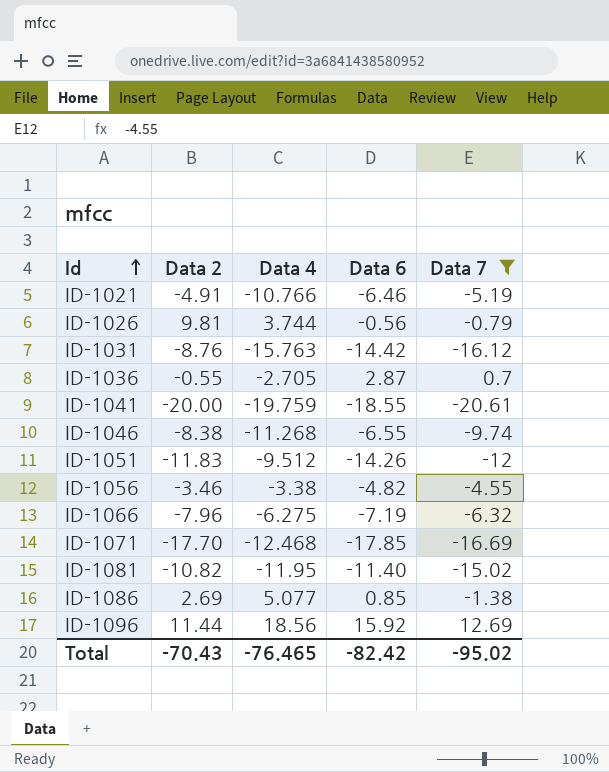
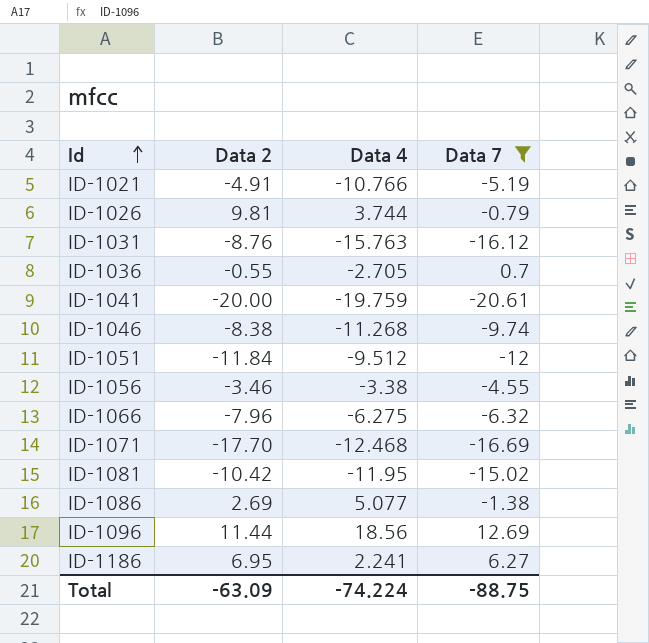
column Data 6 | position: 4 -> none
ID-1051 | Data 2: -11.83 -> -11.84
ID-1081 | Data 2: -10.82 -> -10.42
row ID-1186: none -> 6.95 | 2.241 | 6.27
Total | Data 2: -70.43 -> -63.09
Total | Data 4: -76.465 -> -74.224
Total | Data 7: -95.02 -> -88.75

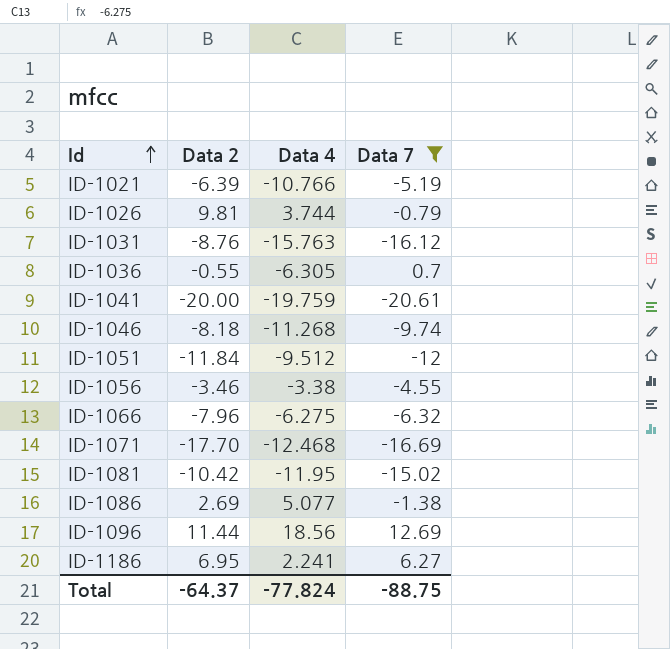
ID-1021 | Data 2: -4.91 -> -6.39
ID-1036 | Data 4: -2.705 -> -6.305
ID-1046 | Data 2: -8.38 -> -8.18
Total | Data 2: -63.09 -> -64.37
Total | Data 4: -74.224 -> -77.824

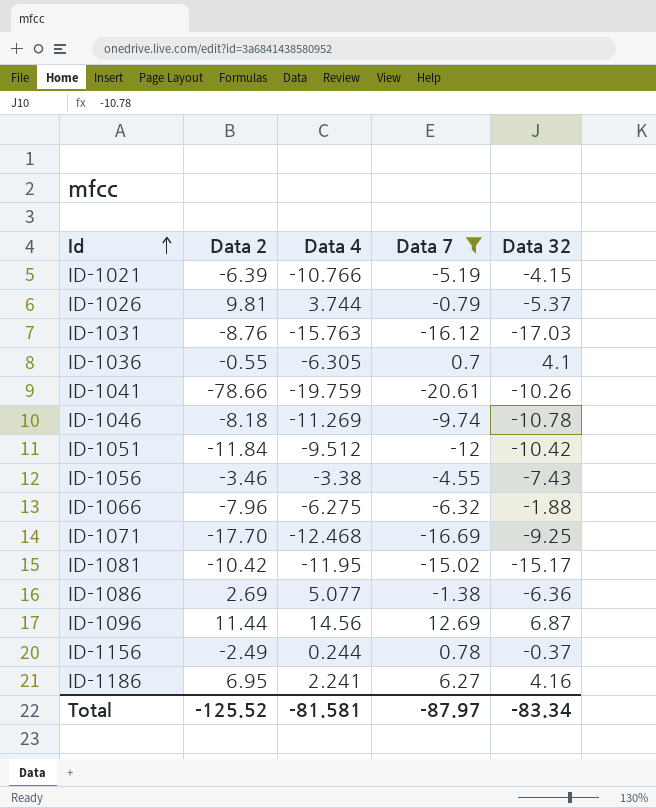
column Data 32 | position: none -> 5
ID-1041 | Data 2: -20.00 -> -78.66
ID-1046 | Data 4: -11.268 -> -11.269
ID-1096 | Data 4: 18.56 -> 14.56
row ID-1156: none -> -2.49 | 0.244 | 0.78 | -0.37
Total | Data 2: -64.37 -> -125.52
Total | Data 4: -77.824 -> -81.581
Total | Data 7: -88.75 -> -87.97

